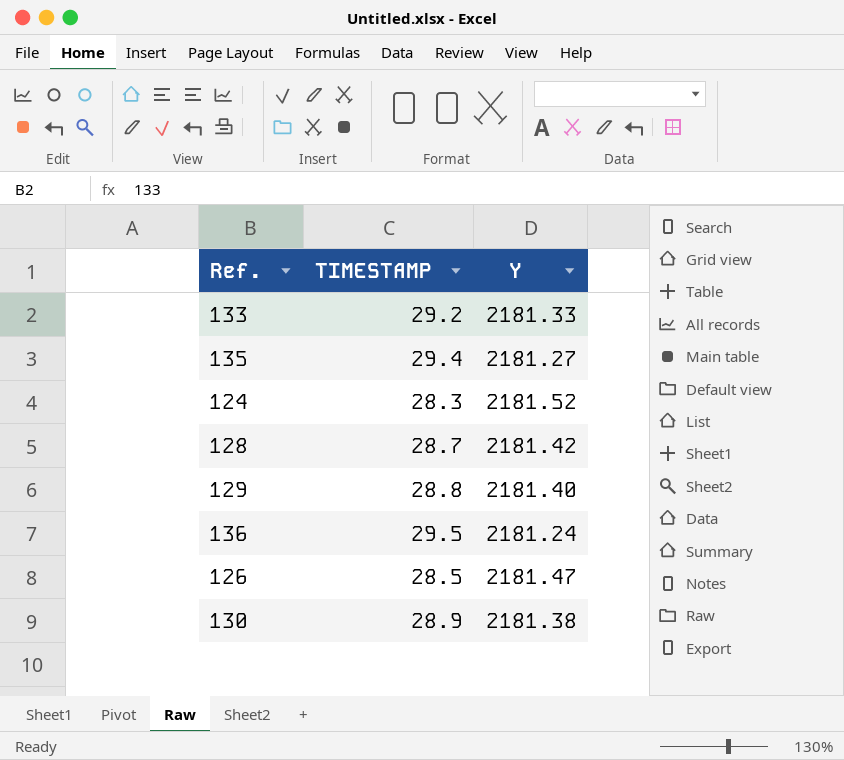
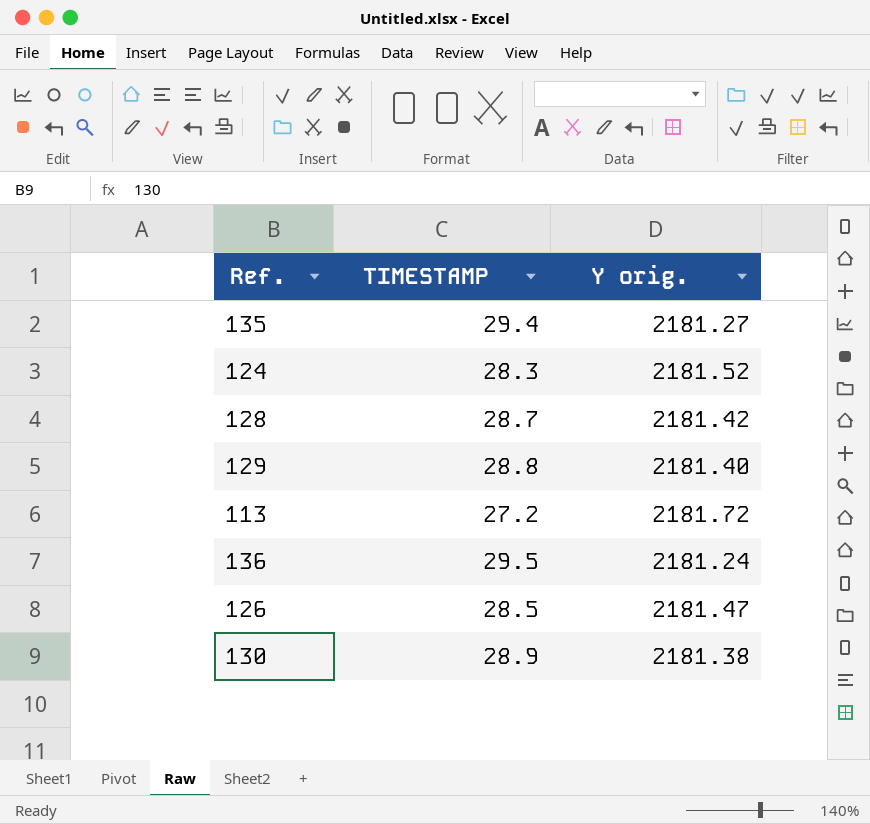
column name: Y -> Y orig.
row 133: 29.2 | 2181.33 -> none
row 113: none -> 27.2 | 2181.72

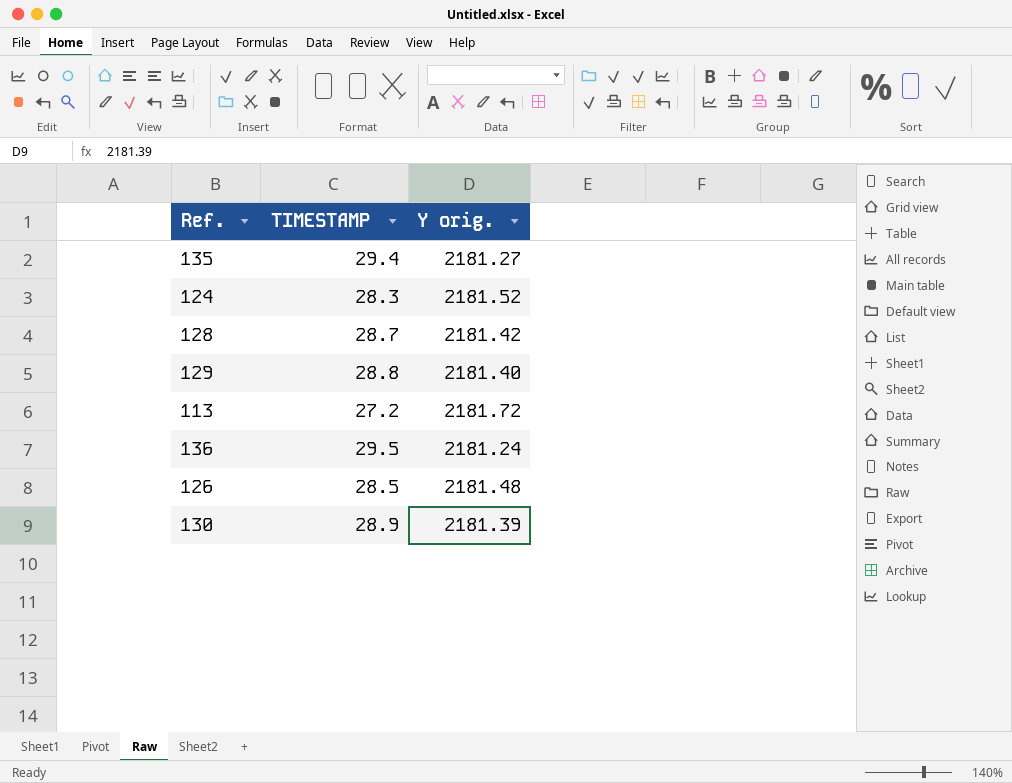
126 | Y orig.: 2181.47 -> 2181.48
130 | Y orig.: 2181.38 -> 2181.39

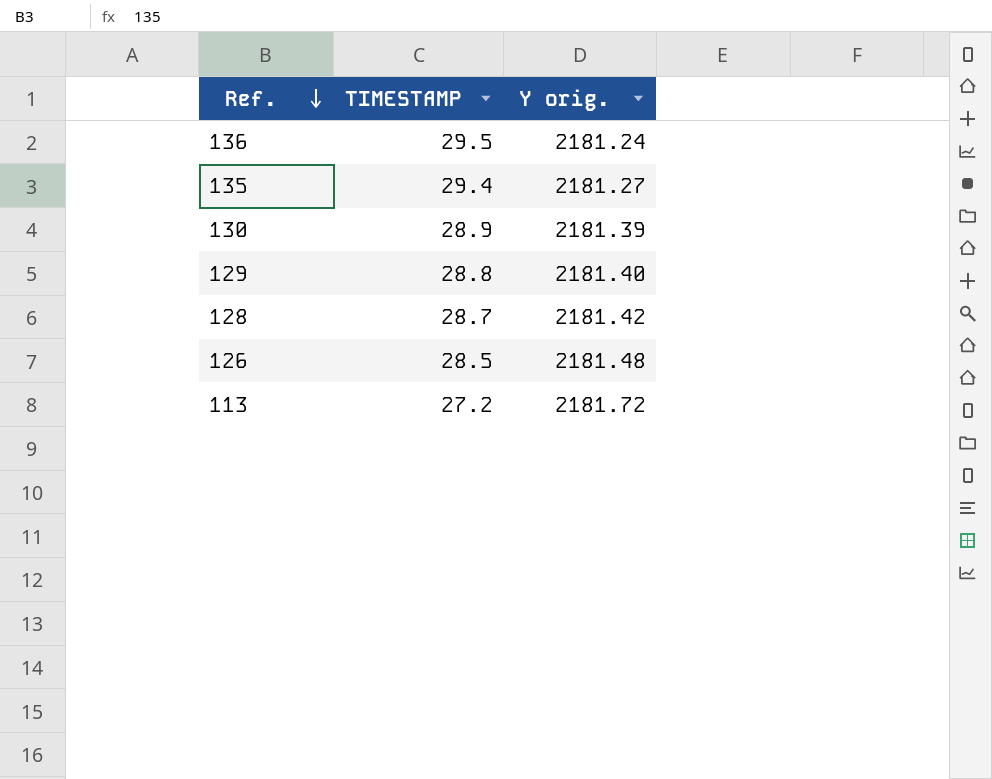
row order: none -> Ref. descending
row 124: 28.3 | 2181.52 -> none

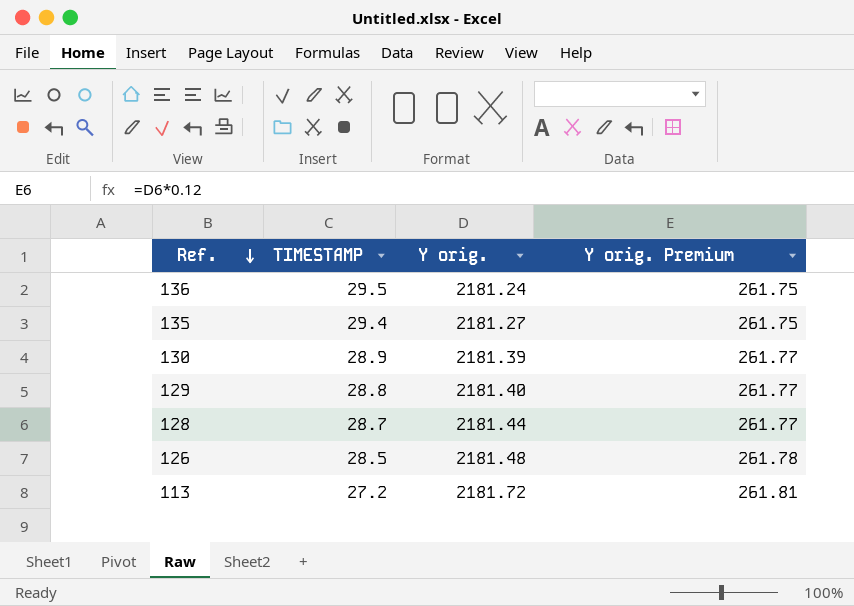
column Y orig. Premium | formula: none -> [Y orig.] * 0.12
128 | Y orig.: 2181.42 -> 2181.44

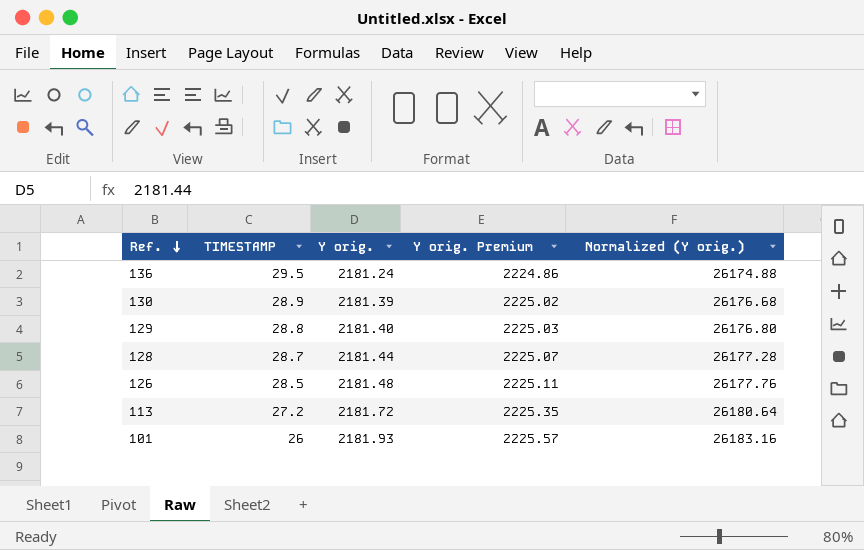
column Y orig. Premium | formula: [Y orig.] * 0.12 -> [Y orig.] * 1.02
column Normalized (Y orig.) | formula: none -> [Y orig.] * 12
row 135: 29.4 | 2181.27 | 261.75 -> none
row 101: none -> 26 | 2181.93 | 2225.57 | 26183.16

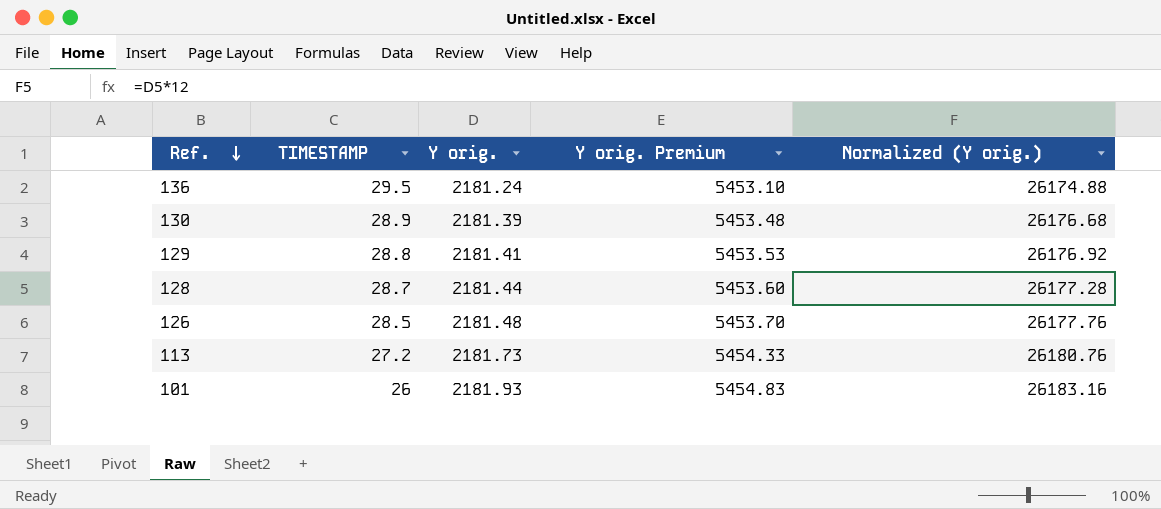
column Y orig. Premium | formula: [Y orig.] * 1.02 -> [Y orig.] * 2.5
129 | Y orig.: 2181.40 -> 2181.41
129 | Normalized (Y orig.): 26176.80 -> 26176.92
113 | Y orig.: 2181.72 -> 2181.73
113 | Normalized (Y orig.): 26180.64 -> 26180.76

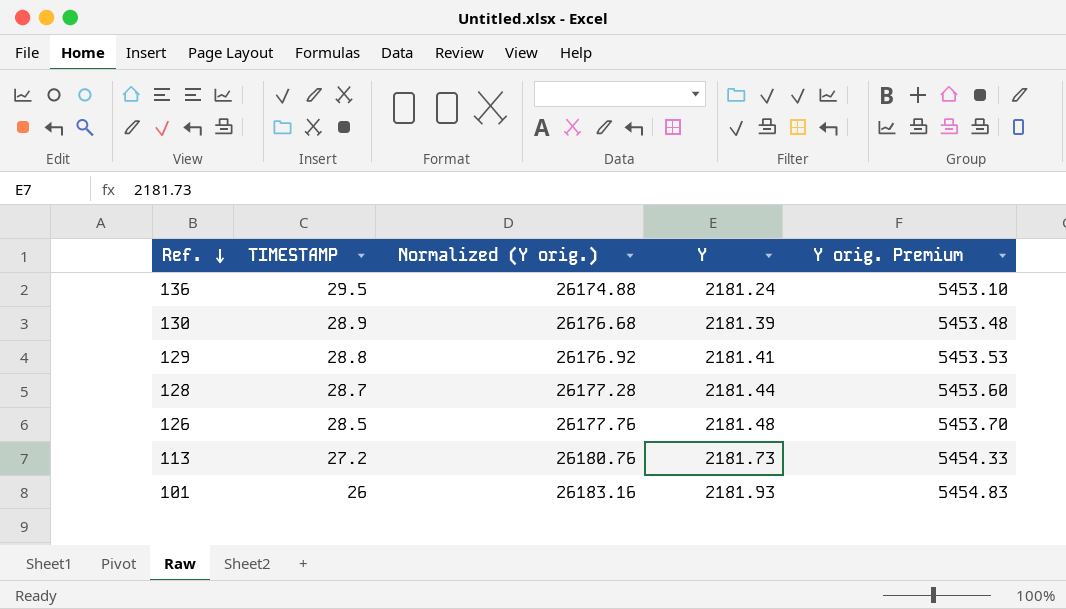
column Normalized (Y orig.) | position: 5 -> 3
column name: Y orig. -> Y

